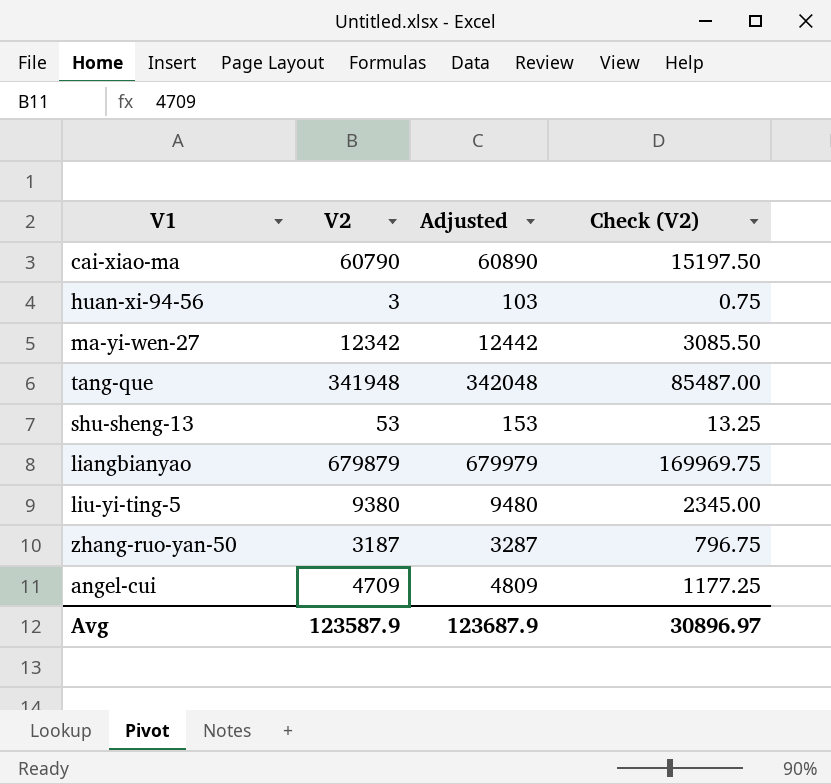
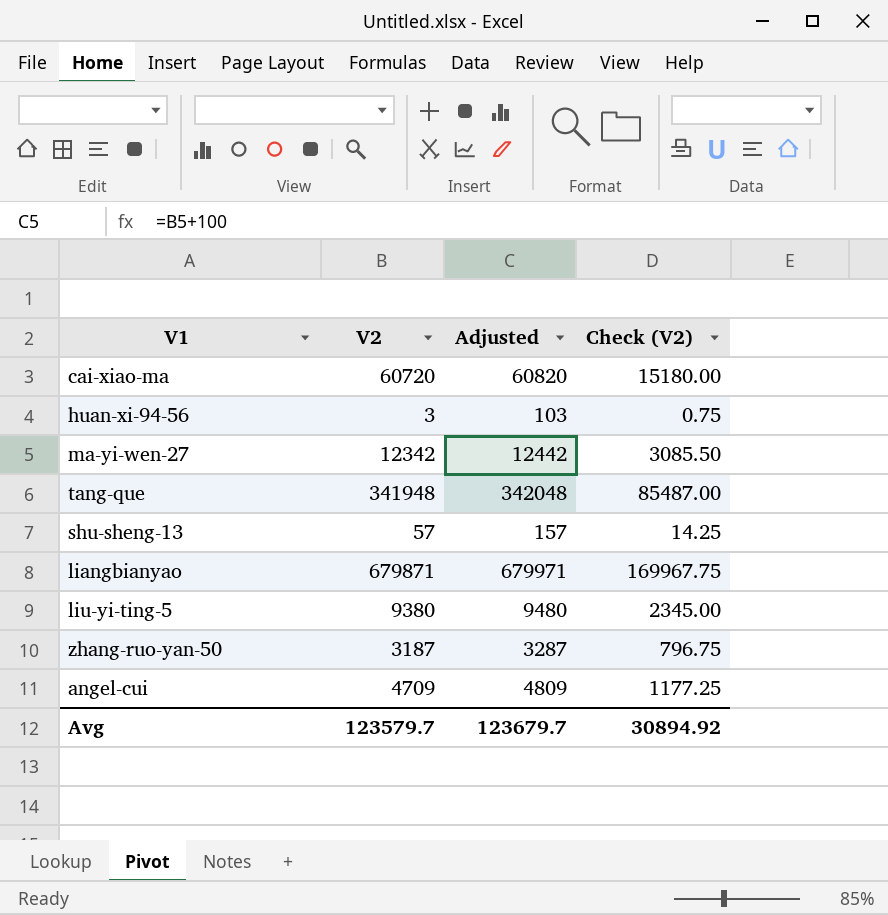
cai-xiao-ma | V2: 60790 -> 60720
cai-xiao-ma | Adjusted: 60890 -> 60820
cai-xiao-ma | Check (V2): 15197.50 -> 15180.00
shu-sheng-13 | V2: 53 -> 57
shu-sheng-13 | Adjusted: 153 -> 157
shu-sheng-13 | Check (V2): 13.25 -> 14.25
liangbianyao | V2: 679879 -> 679871
liangbianyao | Adjusted: 679979 -> 679971
liangbianyao | Check (V2): 169969.75 -> 169967.75
Avg | V2: 123587.9 -> 123579.7
Avg | Adjusted: 123687.9 -> 123679.7
Avg | Check (V2): 30896.97 -> 30894.92

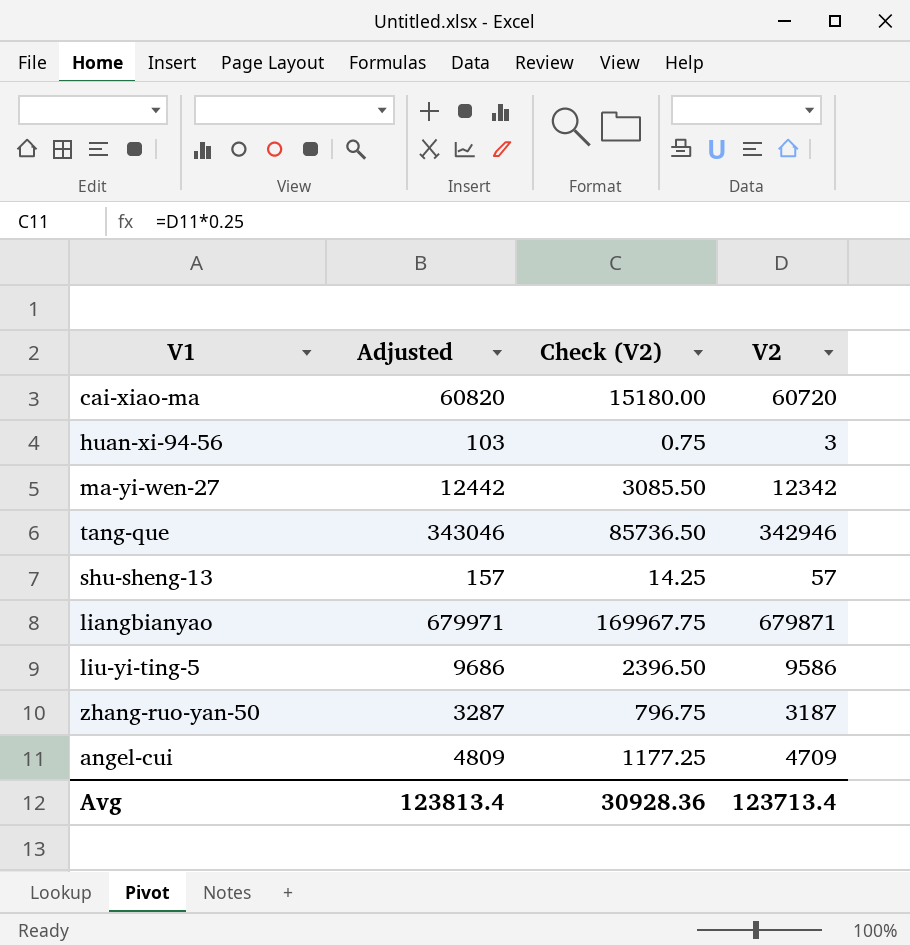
column V2 | position: 2 -> 4
tang-que | Adjusted: 342048 -> 343046
tang-que | Check (V2): 85487.00 -> 85736.50
tang-que | V2: 341948 -> 342946
liu-yi-ting-5 | Adjusted: 9480 -> 9686
liu-yi-ting-5 | Check (V2): 2345.00 -> 2396.50
liu-yi-ting-5 | V2: 9380 -> 9586
Avg | Adjusted: 123679.7 -> 123813.4
Avg | Check (V2): 30894.92 -> 30928.36
Avg | V2: 123579.7 -> 123713.4

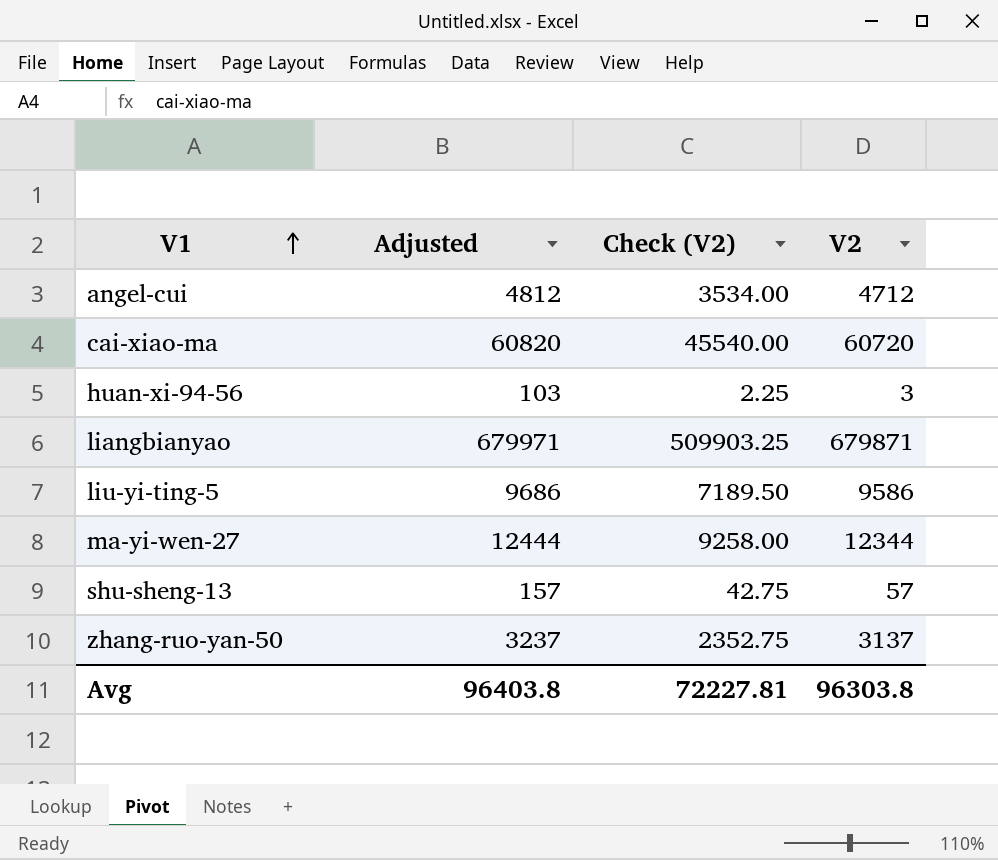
row order: none -> V1 ascending
column Check (V2) | formula: [V2] * 0.25 -> [V2] * 0.75
row tang-que: 343046 | 85736.50 | 342946 -> none
angel-cui | Adjusted: 4809 -> 4812
angel-cui | V2: 4709 -> 4712
ma-yi-wen-27 | Adjusted: 12442 -> 12444
ma-yi-wen-27 | V2: 12342 -> 12344
zhang-ruo-yan-50 | Adjusted: 3287 -> 3237
zhang-ruo-yan-50 | V2: 3187 -> 3137
Avg | Adjusted: 123813.4 -> 96403.8
Avg | Check (V2): 30928.36 -> 72227.81
Avg | V2: 123713.4 -> 96303.8

